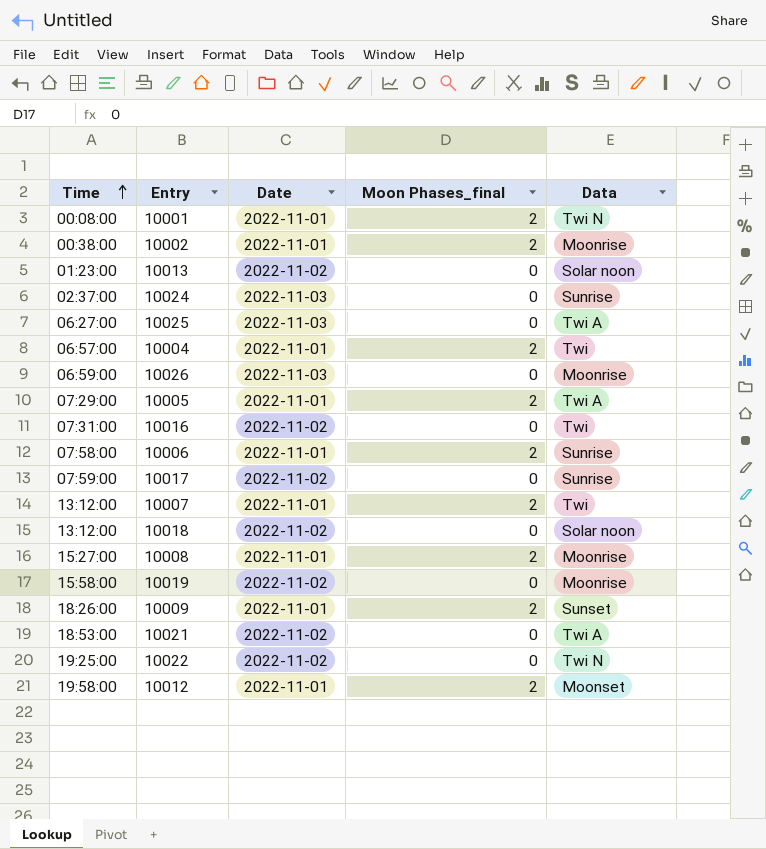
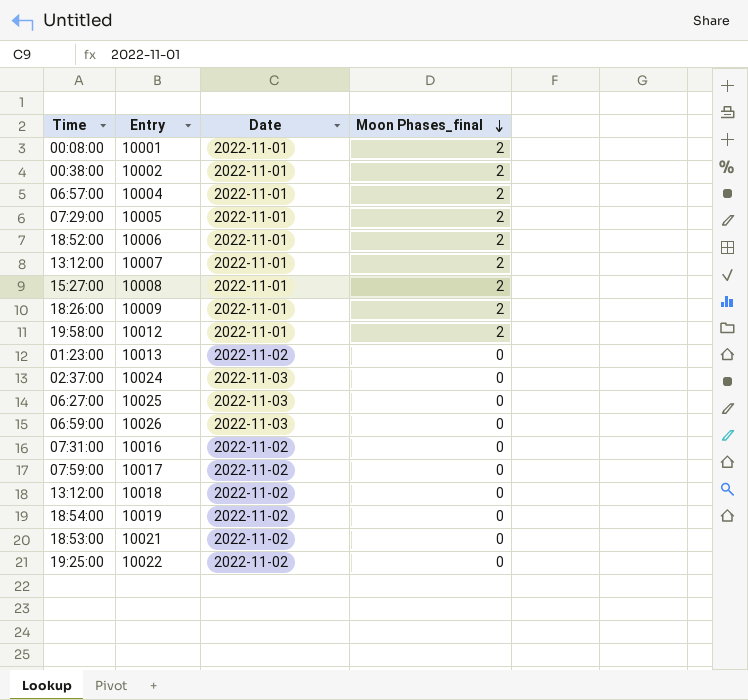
row order: Time ascending -> Moon Phases_final descending
column Data | position: 5 -> none
10006 | Time: 07:58:00 -> 18:52:00
10019 | Time: 15:58:00 -> 18:54:00

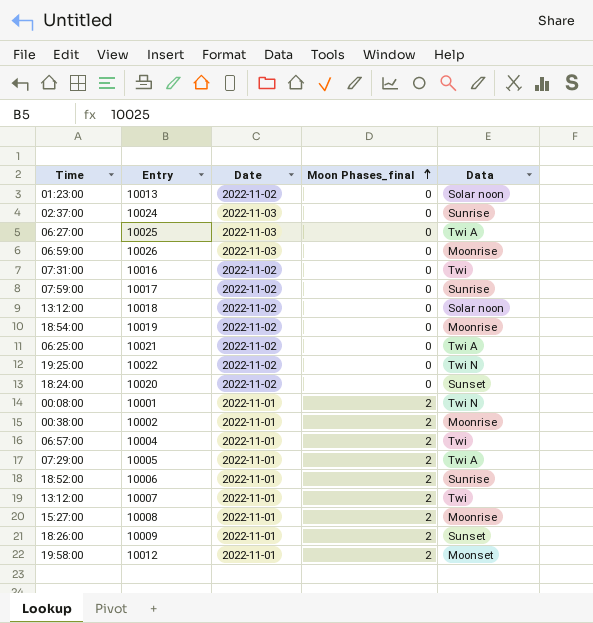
row order: Moon Phases_final descending -> Moon Phases_final ascending
column Data | position: none -> 5
10021 | Time: 18:53:00 -> 06:25:00
row 10020: none -> 18:24:00 | 2022-11-02 | 0 | Sunset

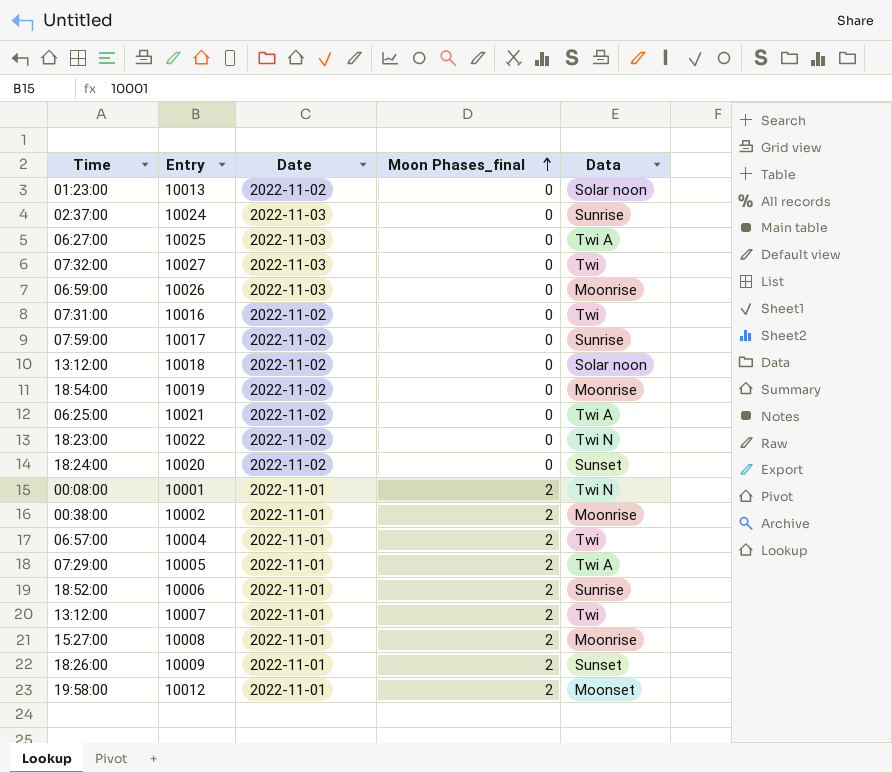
row 10027: none -> 07:32:00 | 2022-11-03 | 0 | Twi
10022 | Time: 19:25:00 -> 18:23:00

